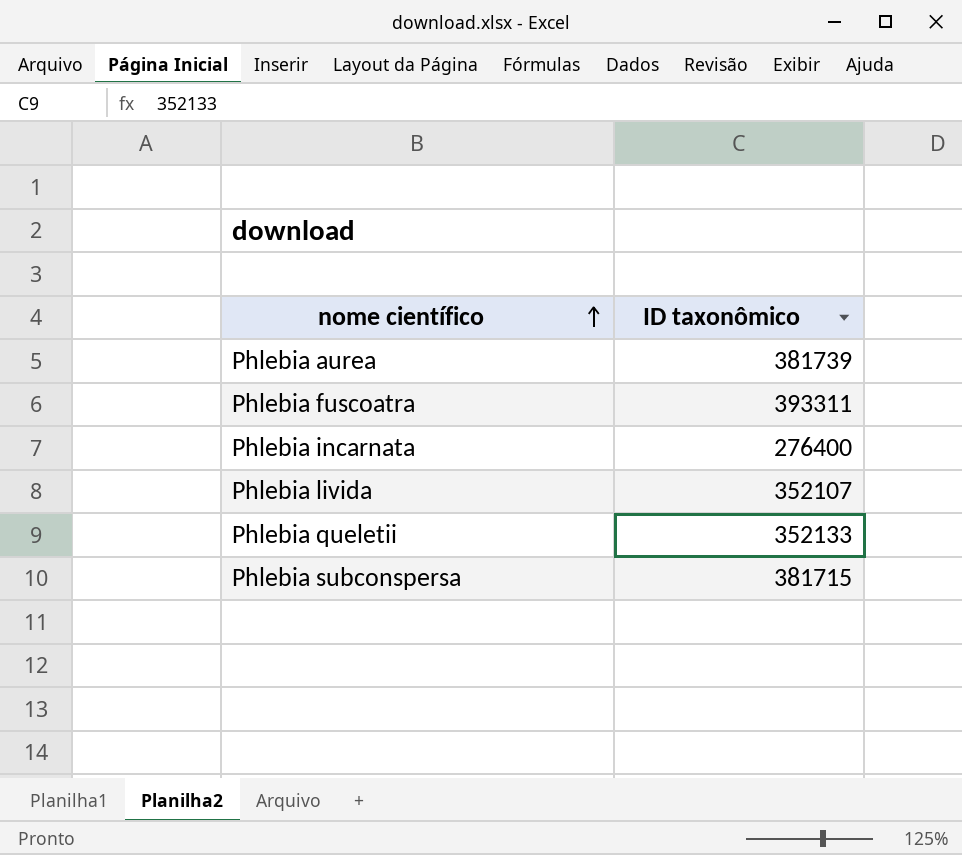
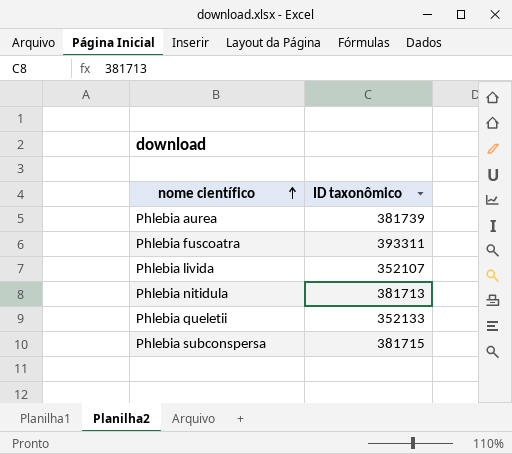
row Phlebia incarnata: 276400 -> none
row Phlebia nitidula: none -> 381713

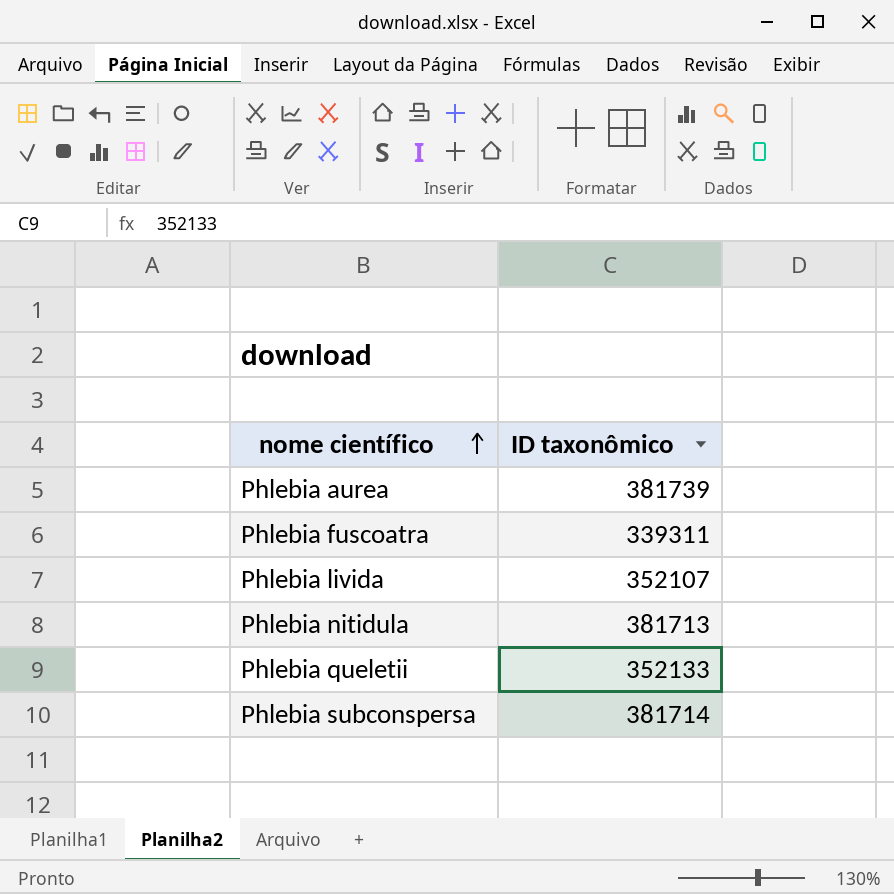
Phlebia fuscoatra | ID taxonômico: 393311 -> 339311
Phlebia subconspersa | ID taxonômico: 381715 -> 381714

